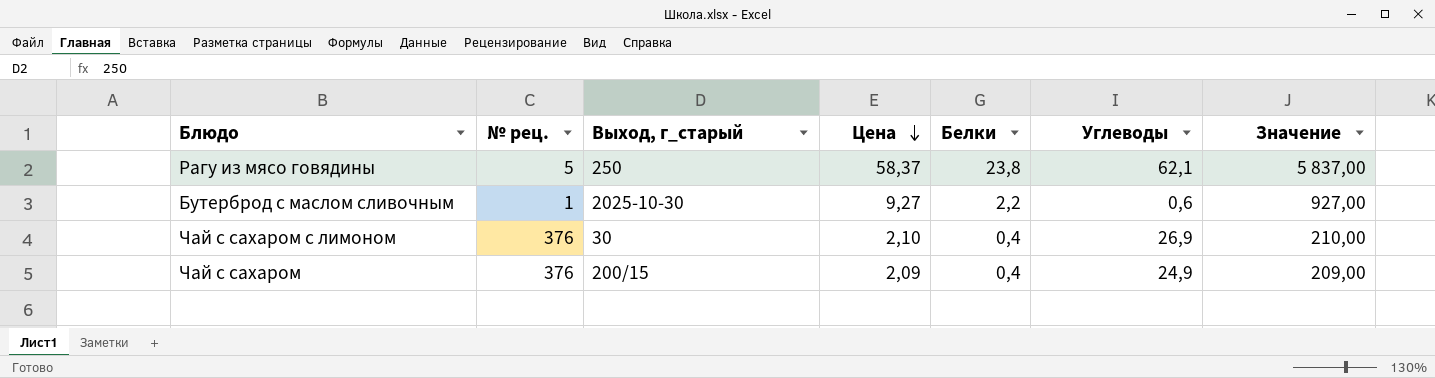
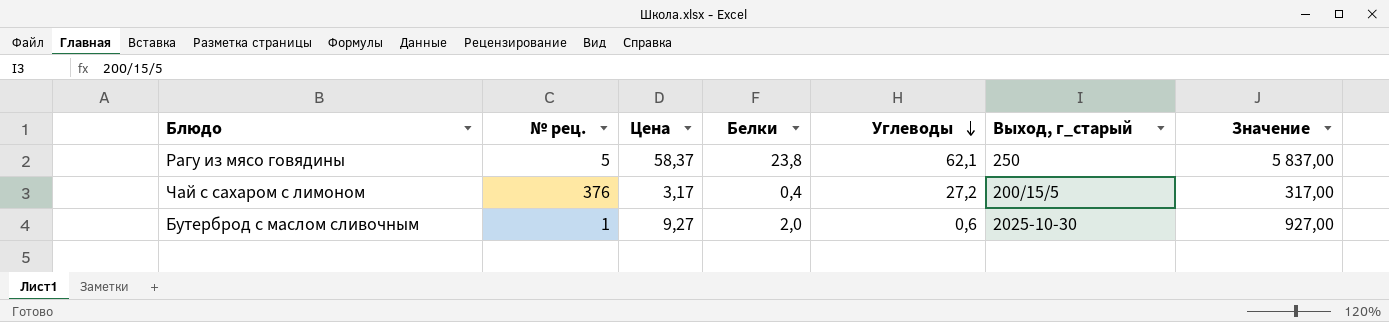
row order: Цена descending -> Углеводы descending
column Выход, г_старый | position: 3 -> 6
row Чай с сахаром: 376 | 200/15 | 2,09 | 0,4 | 24,9 | 209,00 -> none
Чай с сахаром с лимоном | Цена: 2,10 -> 3,17
Чай с сахаром с лимоном | Углеводы: 26,9 -> 27,2
Чай с сахаром с лимоном | Выход, г_старый: 30 -> 200/15/5
Чай с сахаром с лимоном | Значение: 210,00 -> 317,00
Бутерброд с маслом сливочным | Белки: 2,2 -> 2,0

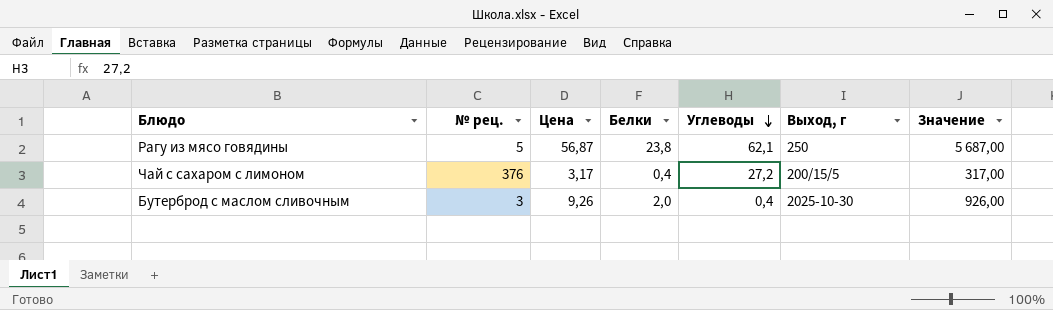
column name: Выход, г_старый -> Выход, г
Рагу из мясо говядины | Цена: 58,37 -> 56,87
Рагу из мясо говядины | Значение: 5 837,00 -> 5 687,00
Бутерброд с маслом сливочным | № рец.: 1 -> 3
Бутерброд с маслом сливочным | Цена: 9,27 -> 9,26
Бутерброд с маслом сливочным | Углеводы: 0,6 -> 0,4
Бутерброд с маслом сливочным | Значение: 927,00 -> 926,00

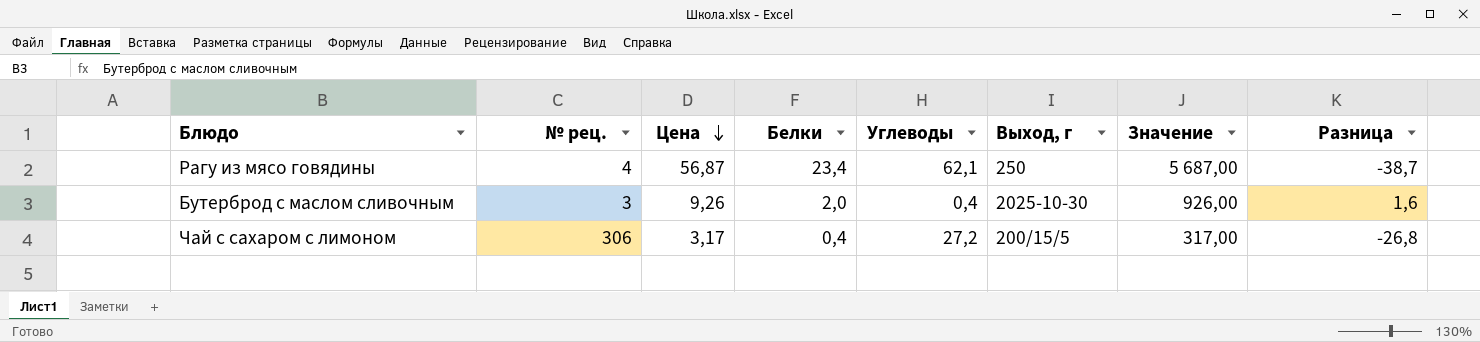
row order: Углеводы descending -> Цена descending
column Разница | formula: none -> [Белки] - [Углеводы]
Рагу из мясо говядины | № рец.: 5 -> 4
Рагу из мясо говядины | Белки: 23,8 -> 23,4
Чай с сахаром с лимоном | № рец.: 376 -> 306

